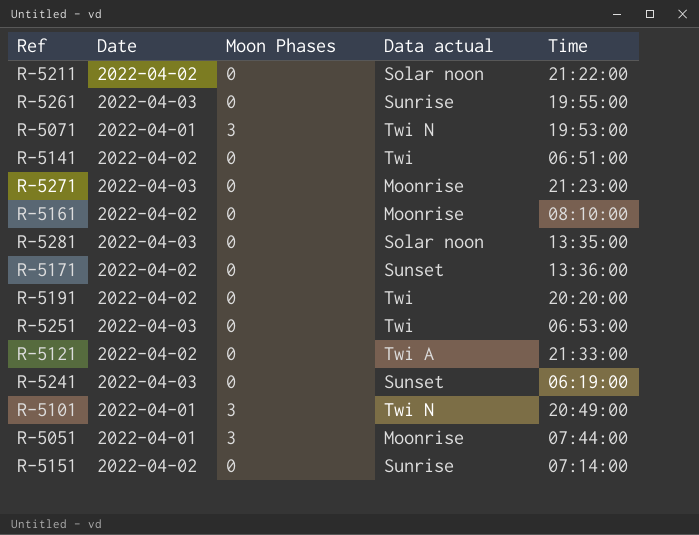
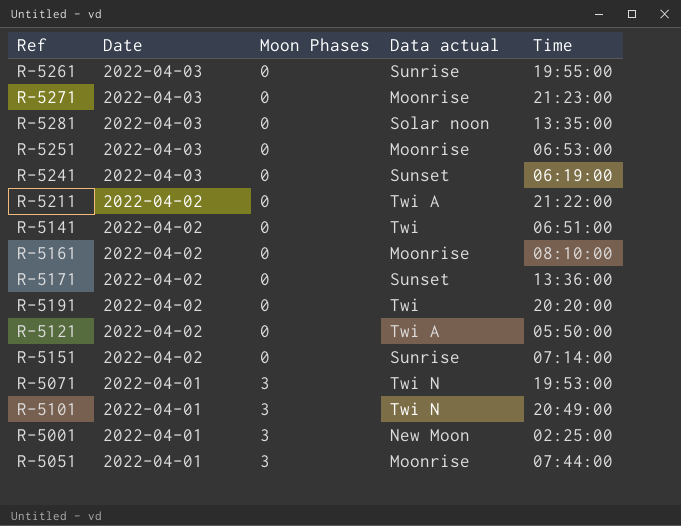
row order: none -> Date descending
R-5251 | Data actual: Twi -> Moonrise
R-5211 | Data actual: Solar noon -> Twi A
R-5121 | Time: 21:33:00 -> 05:50:00
row R-5001: none -> 2022-04-01 | 3 | New Moon | 02:25:00

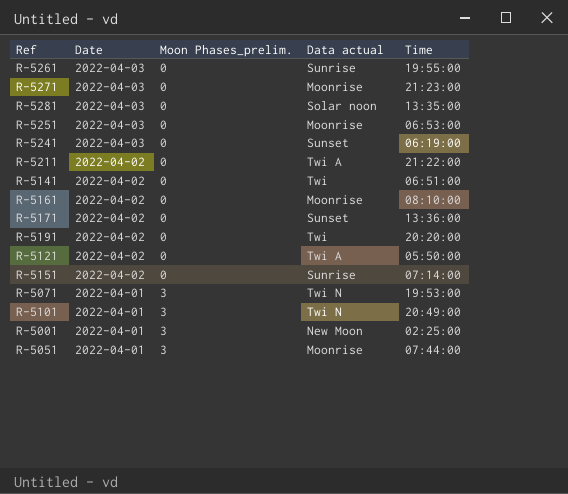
column name: Moon Phases -> Moon Phases_prelim.

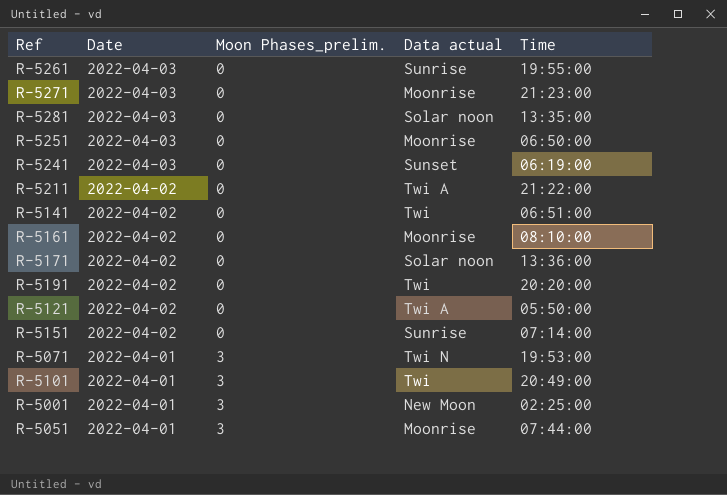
R-5251 | Time: 06:53:00 -> 06:50:00
R-5171 | Data actual: Sunset -> Solar noon
R-5101 | Data actual: Twi N -> Twi

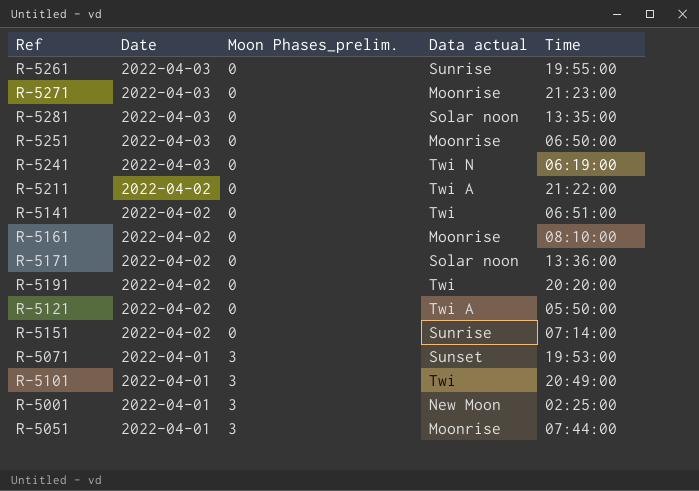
R-5241 | Data actual: Sunset -> Twi N
R-5071 | Data actual: Twi N -> Sunset

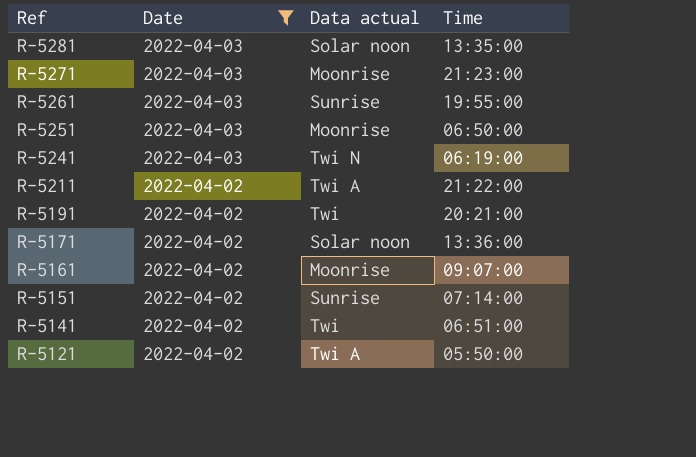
filter: none -> Date != 2022-04-01
row order: Date descending -> Ref descending
column Moon Phases_prelim. | position: 3 -> none
R-5191 | Time: 20:20:00 -> 20:21:00
R-5161 | Time: 08:10:00 -> 09:07:00

